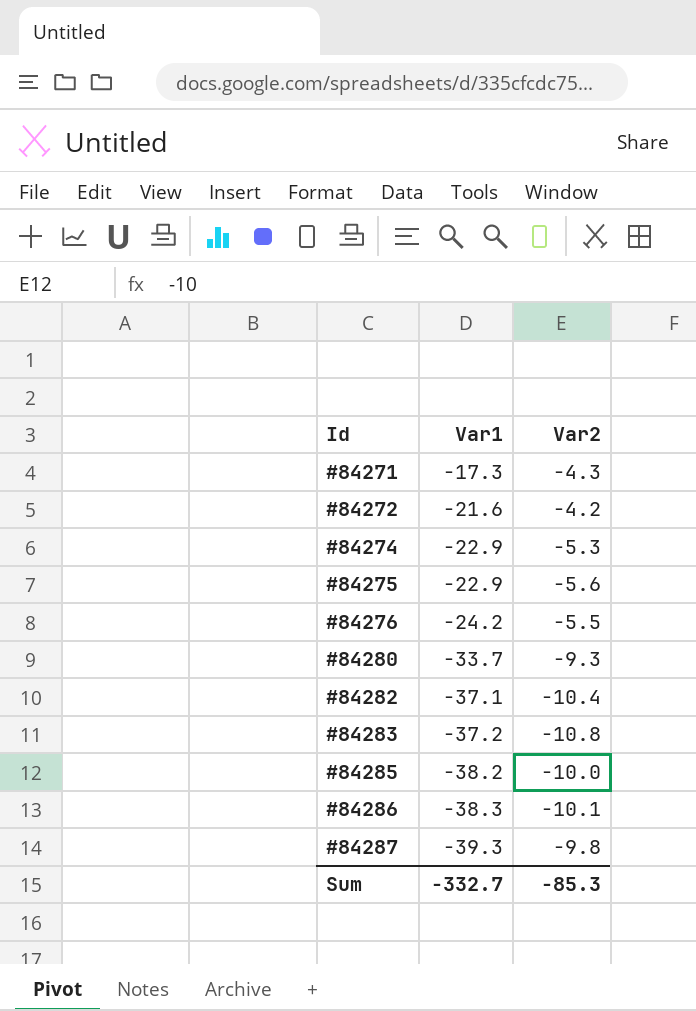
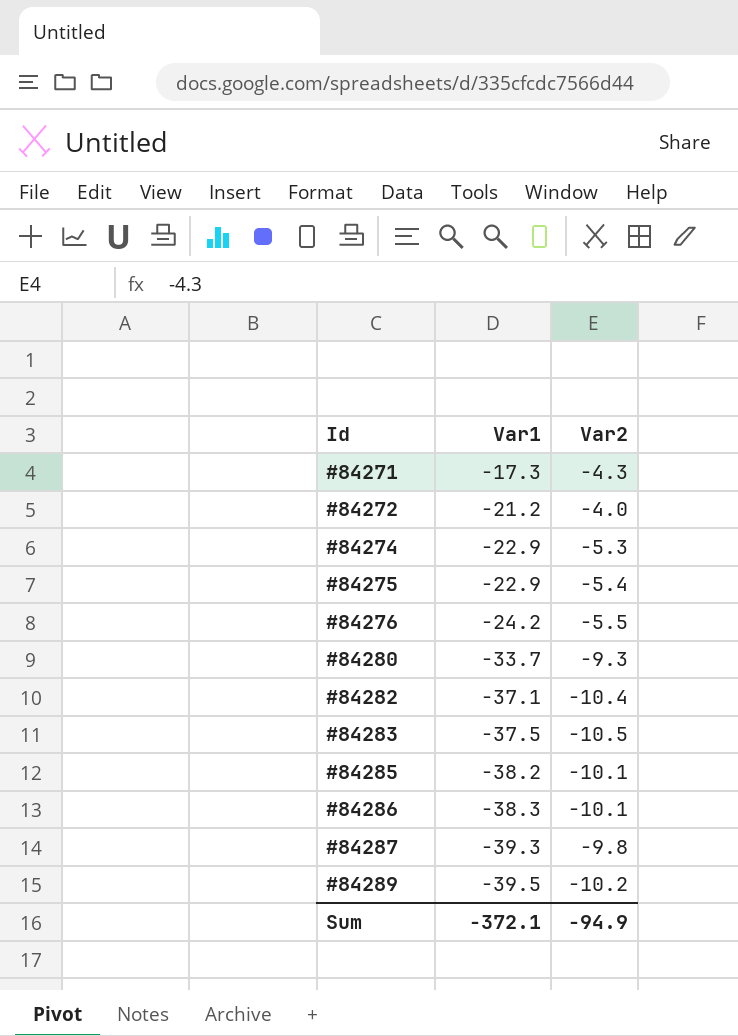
#84272 | Var1: -21.6 -> -21.2
#84272 | Var2: -4.2 -> -4.0
#84275 | Var2: -5.6 -> -5.4
#84283 | Var1: -37.2 -> -37.5
#84283 | Var2: -10.8 -> -10.5
#84285 | Var2: -10.0 -> -10.1
row #84289: none -> -39.5 | -10.2
Sum | Var1: -332.7 -> -372.1
Sum | Var2: -85.3 -> -94.9

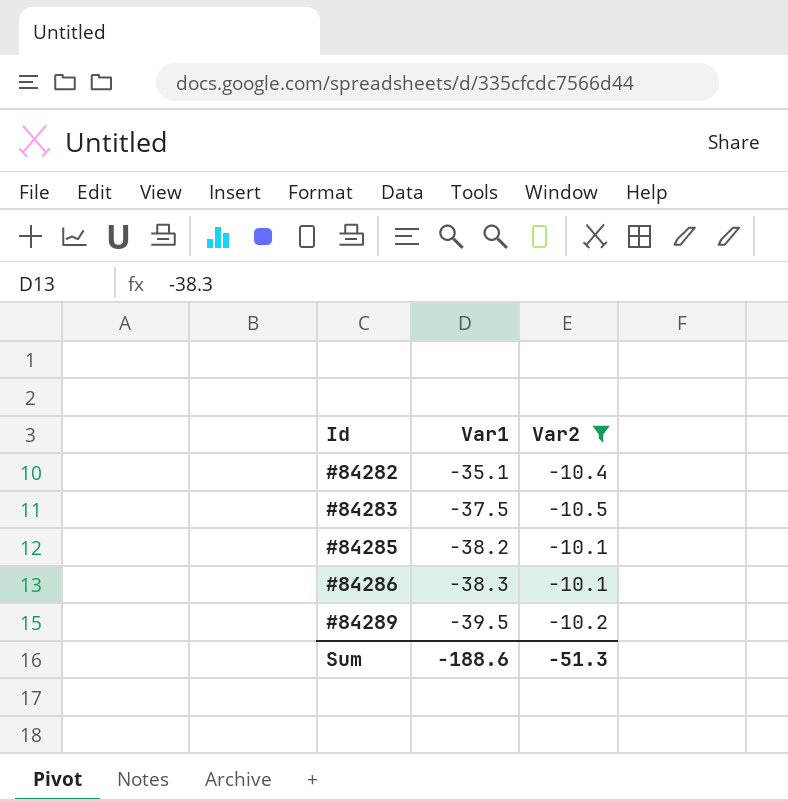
filter: none -> Var2 <= -10.1
#84282 | Var1: -37.1 -> -35.1
Sum | Var1: -372.1 -> -188.6
Sum | Var2: -94.9 -> -51.3

